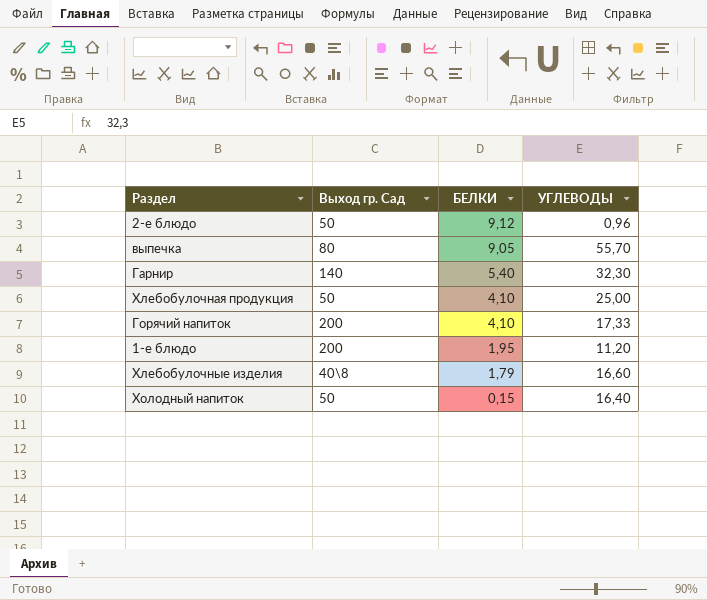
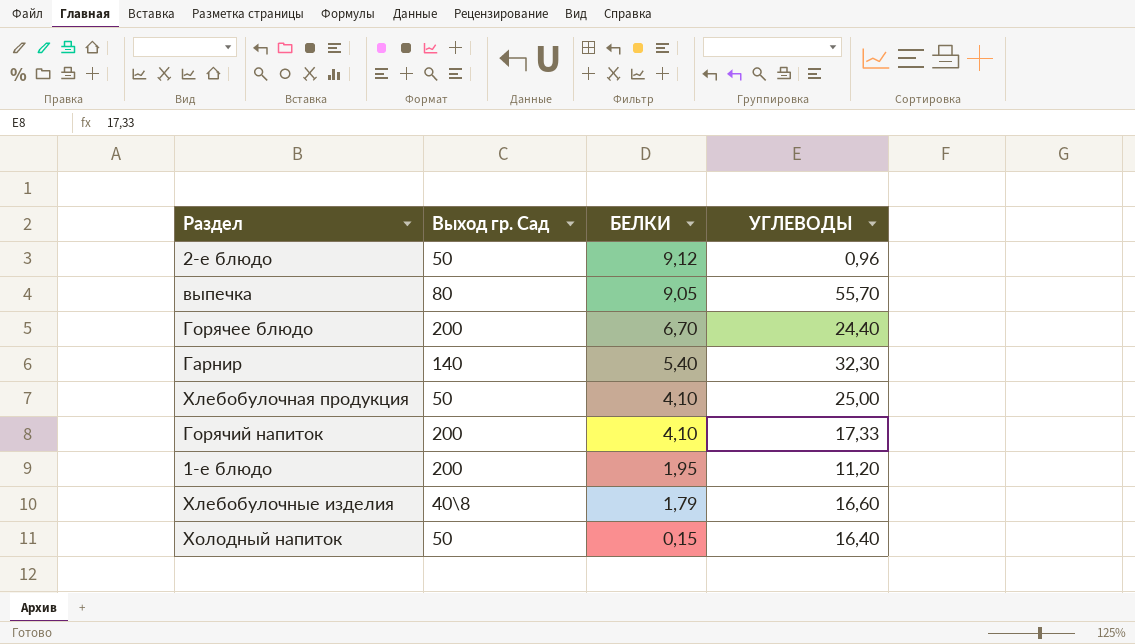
row Горячее блюдо: none -> 200 | 6,70 | 24,40

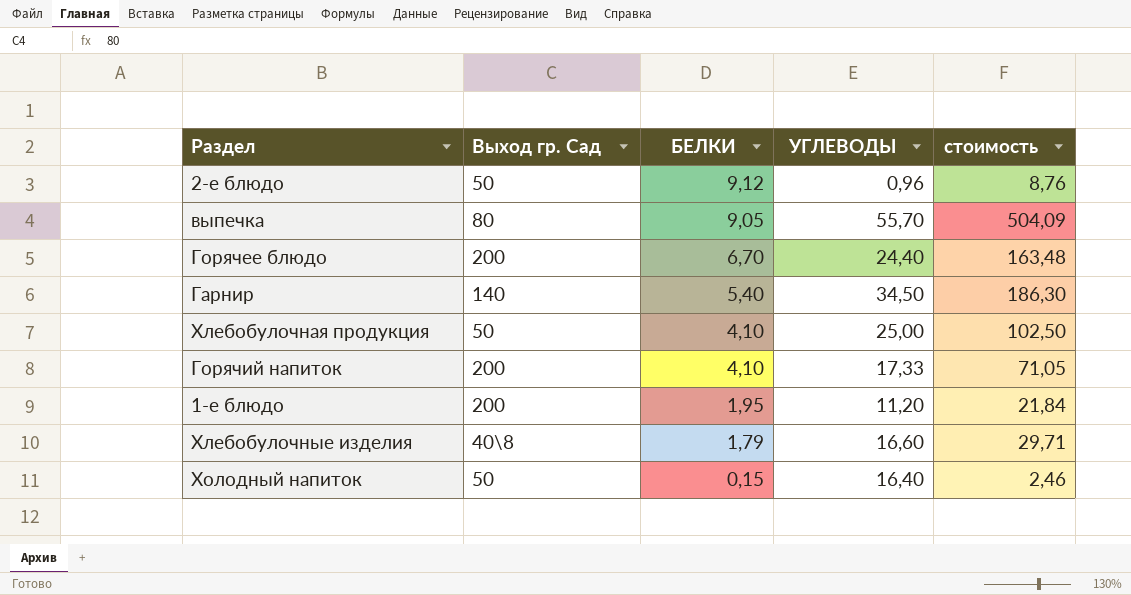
column стоимость | formula: none -> [БЕЛКИ] * [УГЛЕВОДЫ]
Гарнир | УГЛЕВОДЫ: 32,30 -> 34,50

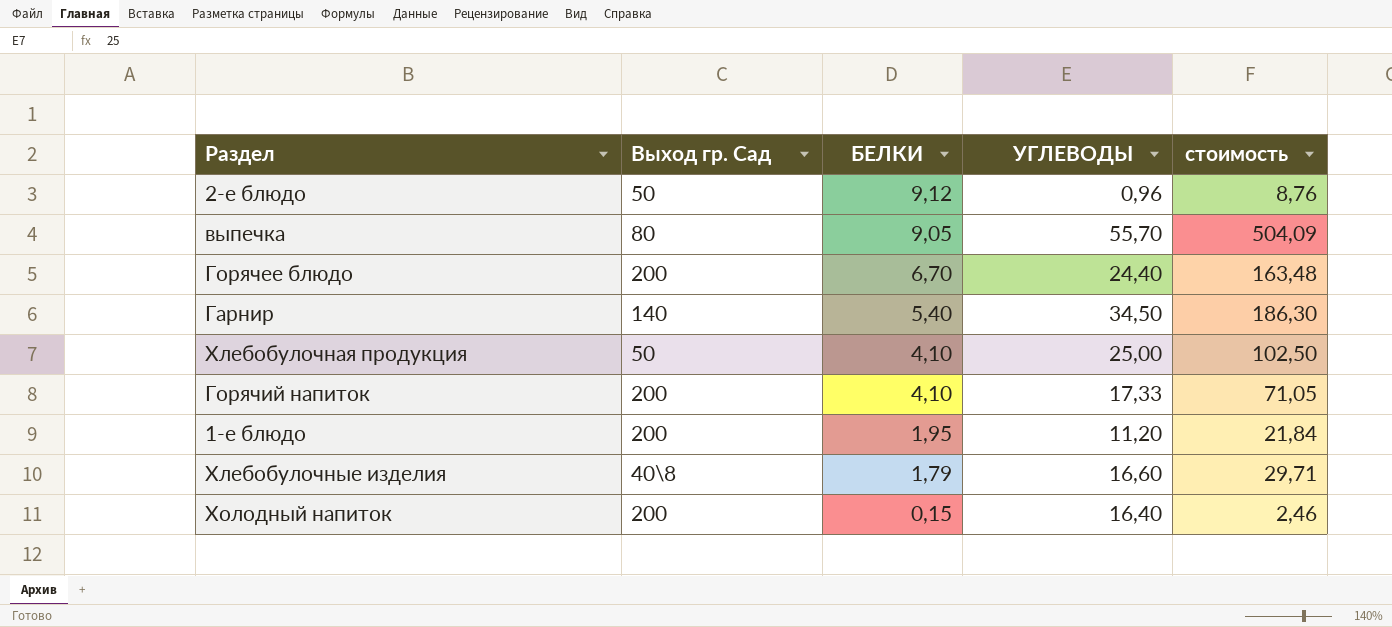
Холодный напиток | Выход гр. Сад: 50 -> 200

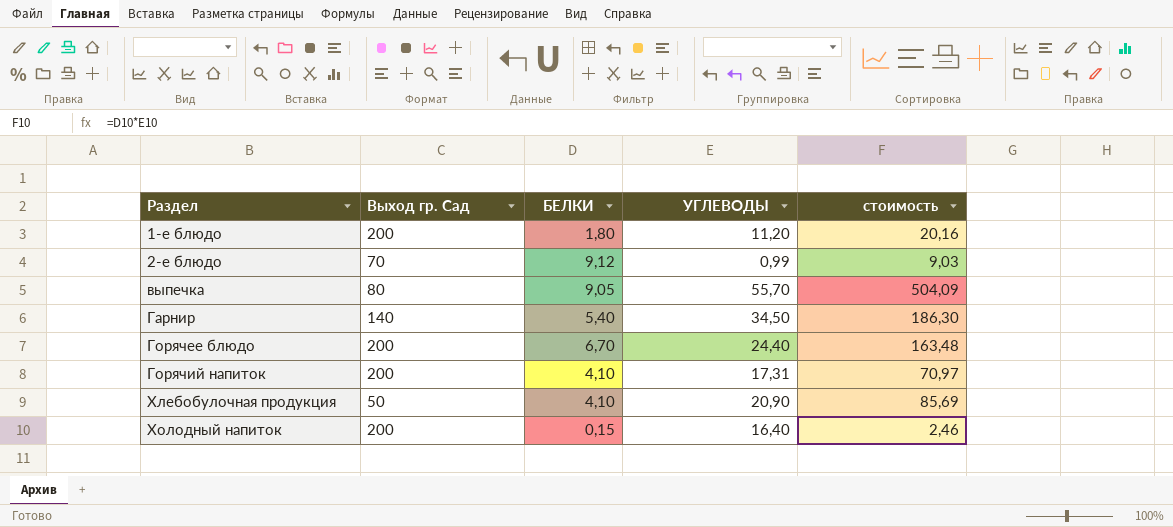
row order: БЕЛКИ descending -> Раздел ascending
row Хлебобулочные изделия: 40\8 | 1,79 | 16,60 | 29,71 -> none
1-е блюдо | БЕЛКИ: 1,95 -> 1,80
1-е блюдо | стоимость: 21,84 -> 20,16
2-е блюдо | Выход гр. Сад: 50 -> 70
2-е блюдо | УГЛЕВОДЫ: 0,96 -> 0,99
2-е блюдо | стоимость: 8,76 -> 9,03
Горячий напиток | УГЛЕВОДЫ: 17,33 -> 17,31
Горячий напиток | стоимость: 71,05 -> 70,97
Хлебобулочная продукция | УГЛЕВОДЫ: 25,00 -> 20,90
Хлебобулочная продукция | стоимость: 102,50 -> 85,69

